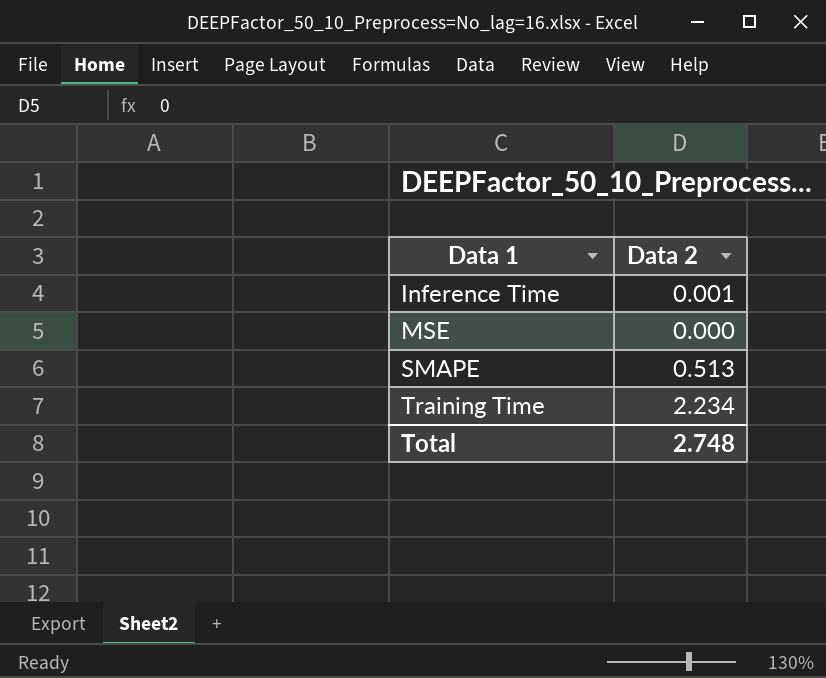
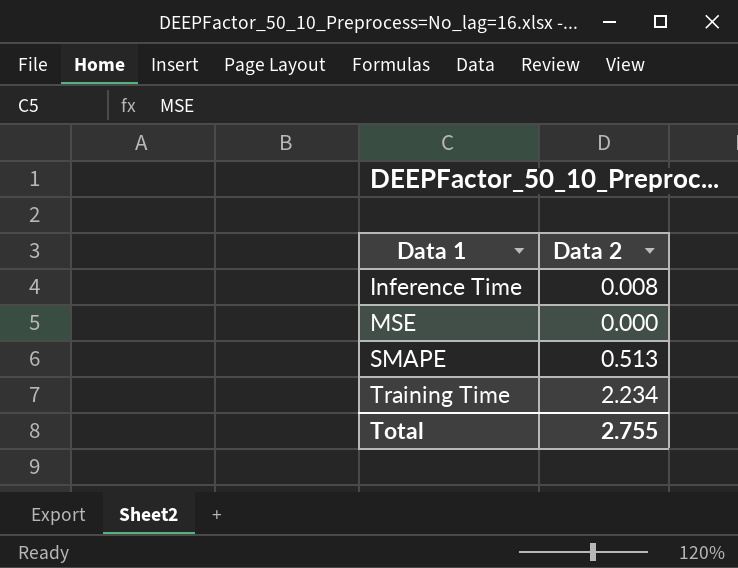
Inference Time | Data 2: 0.001 -> 0.008
Total | Data 2: 2.748 -> 2.755

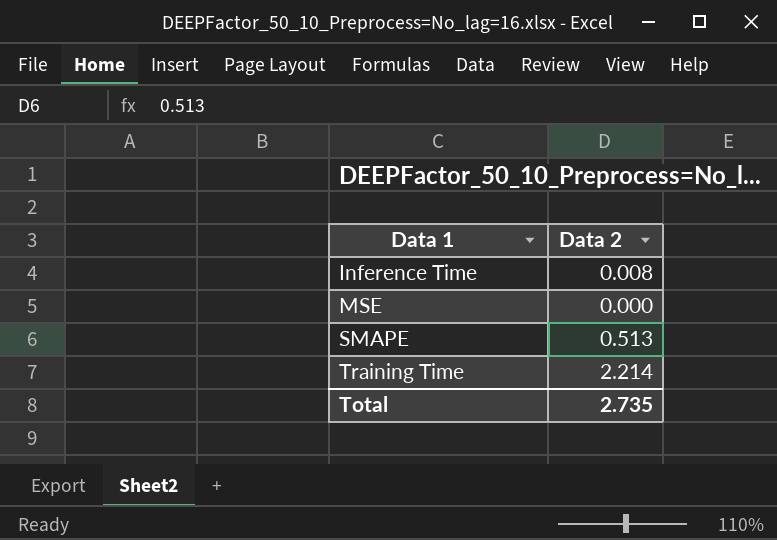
Training Time | Data 2: 2.234 -> 2.214
Total | Data 2: 2.755 -> 2.735

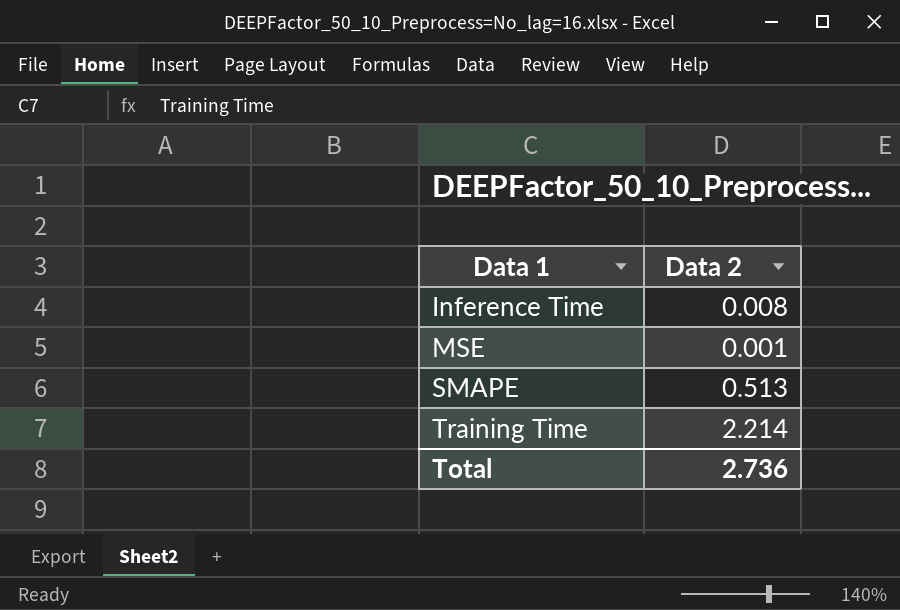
MSE | Data 2: 0.000 -> 0.001
Total | Data 2: 2.735 -> 2.736

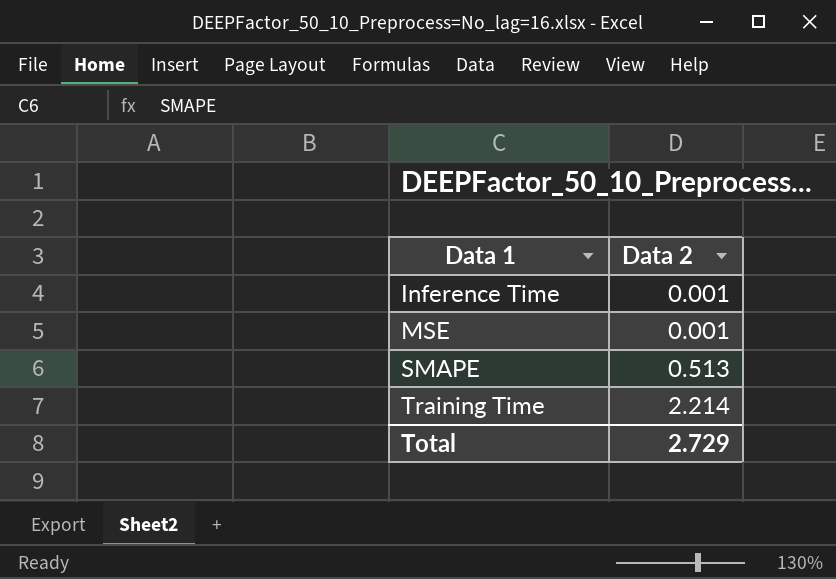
Inference Time | Data 2: 0.008 -> 0.001
Total | Data 2: 2.736 -> 2.729

